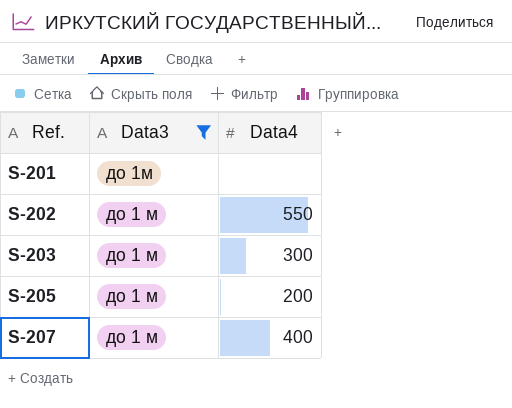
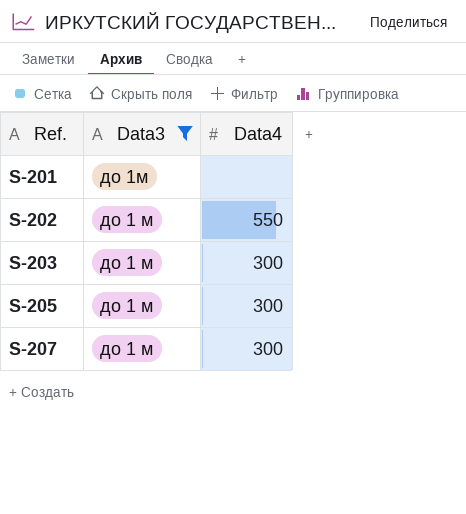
S-205 | Data4: 200 -> 300
S-207 | Data4: 400 -> 300

